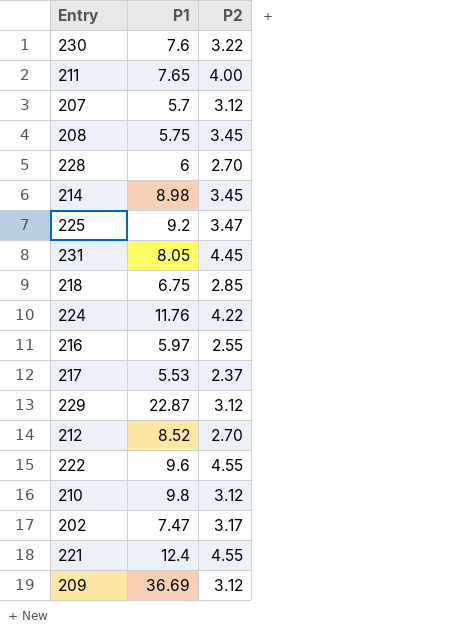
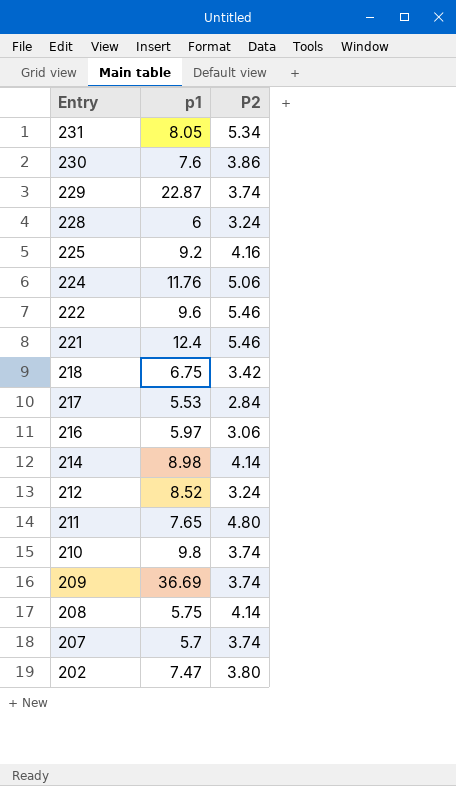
row order: none -> Entry descending
column name: P1 -> p1
231 | P2: 4.45 -> 5.34
230 | P2: 3.22 -> 3.86
229 | P2: 3.12 -> 3.74
228 | P2: 2.70 -> 3.24
225 | P2: 3.47 -> 4.16
224 | P2: 4.22 -> 5.06
222 | P2: 4.55 -> 5.46
221 | P2: 4.55 -> 5.46
218 | P2: 2.85 -> 3.42
217 | P2: 2.37 -> 2.84
216 | P2: 2.55 -> 3.06
214 | P2: 3.45 -> 4.14
212 | P2: 2.70 -> 3.24
211 | P2: 4.00 -> 4.80
210 | P2: 3.12 -> 3.74
209 | P2: 3.12 -> 3.74
208 | P2: 3.45 -> 4.14
207 | P2: 3.12 -> 3.74
202 | P2: 3.17 -> 3.80

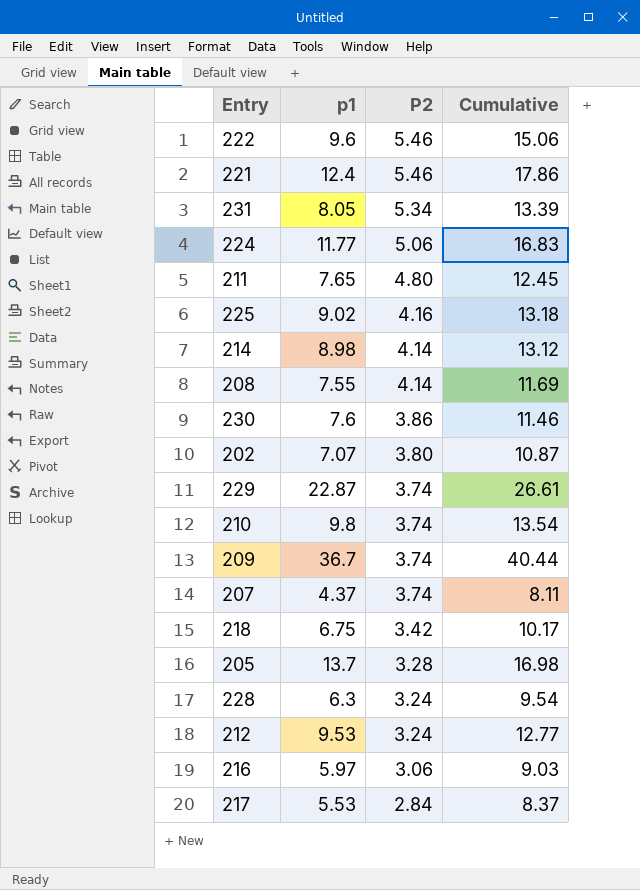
row order: Entry descending -> P2 descending
column Cumulative | formula: none -> [p1] + [P2]
224 | p1: 11.76 -> 11.77
225 | p1: 9.2 -> 9.02
208 | p1: 5.75 -> 7.55
202 | p1: 7.47 -> 7.07
209 | p1: 36.69 -> 36.7
207 | p1: 5.7 -> 4.37
row 205: none -> 13.7 | 3.28 | 16.98
228 | p1: 6 -> 6.3
212 | p1: 8.52 -> 9.53

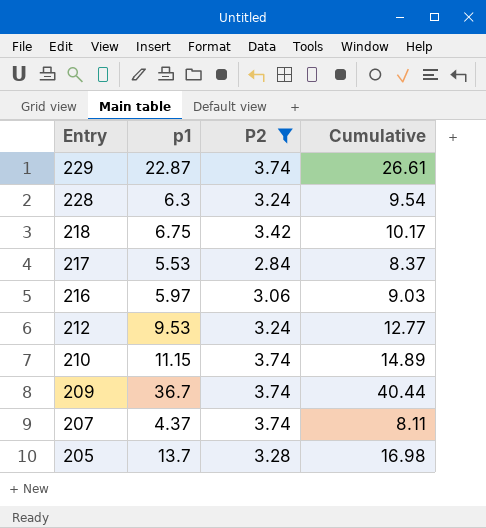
filter: none -> P2 <= 3.74
row order: P2 descending -> Entry descending
210 | p1: 9.8 -> 11.15
210 | Cumulative: 13.54 -> 14.89

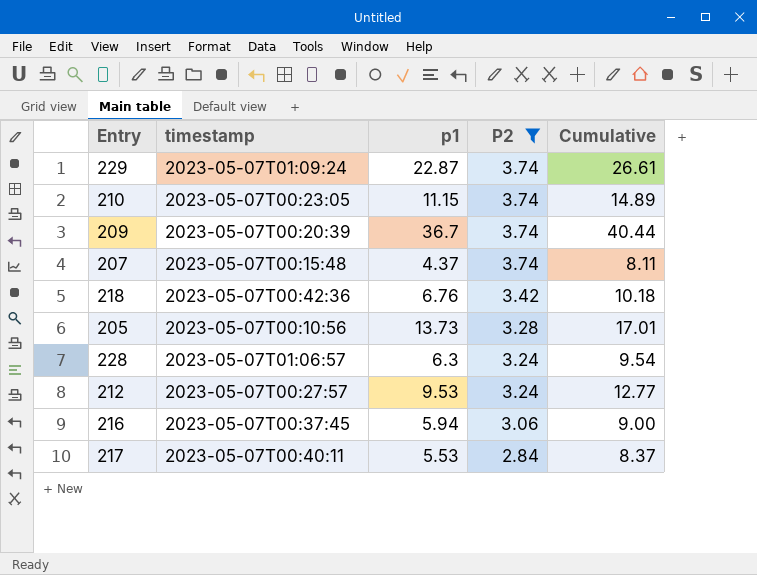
row order: Entry descending -> P2 descending
column timestamp | position: none -> 2
218 | p1: 6.75 -> 6.76
218 | Cumulative: 10.17 -> 10.18
205 | p1: 13.7 -> 13.73
205 | Cumulative: 16.98 -> 17.01
216 | p1: 5.97 -> 5.94
216 | Cumulative: 9.03 -> 9.00

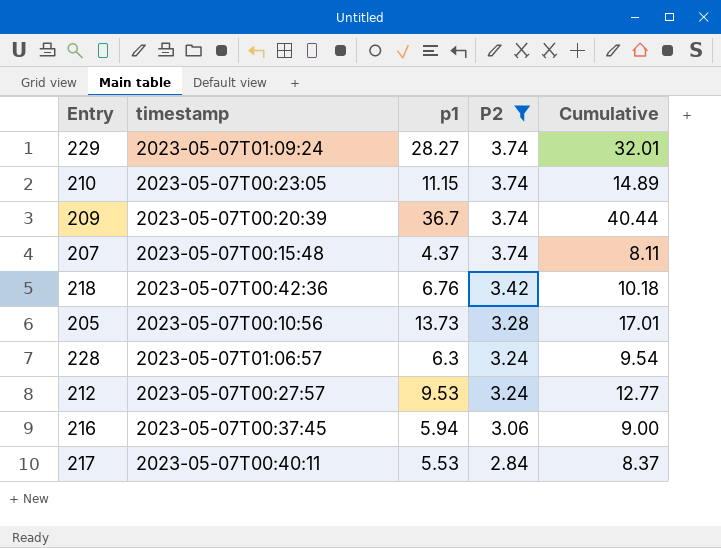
229 | p1: 22.87 -> 28.27
229 | Cumulative: 26.61 -> 32.01

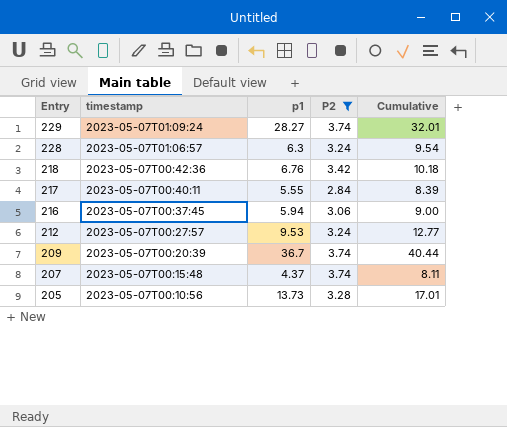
row order: P2 descending -> Entry descending
row 210: 2023-05-07T00:23:05 | 11.15 | 3.74 | 14.89 -> none
217 | p1: 5.53 -> 5.55
217 | Cumulative: 8.37 -> 8.39

